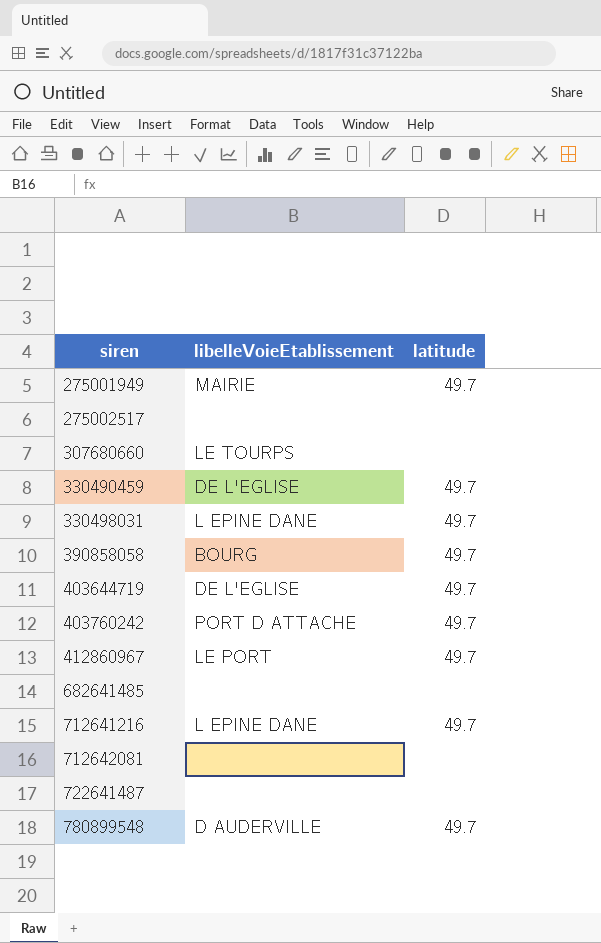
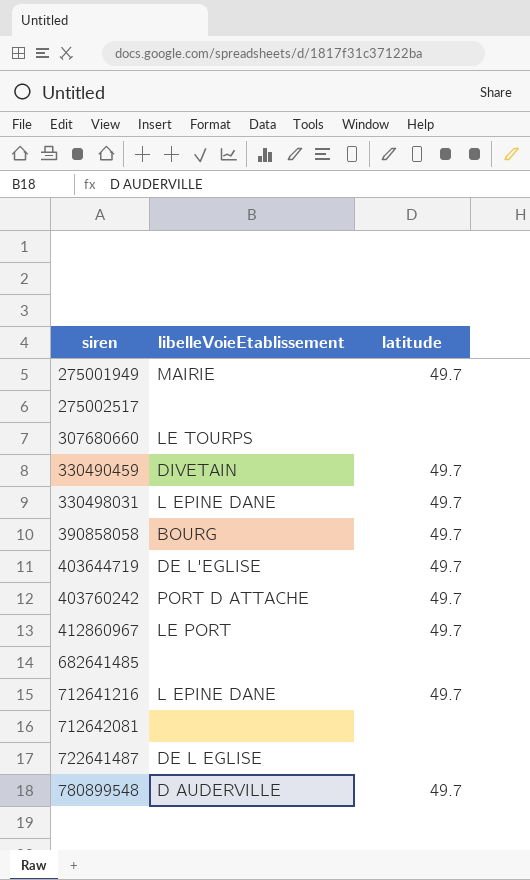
330490459 | libelleVoieEtablissement: DE L'EGLISE -> DIVETAIN
722641487 | libelleVoieEtablissement: none -> DE L EGLISE

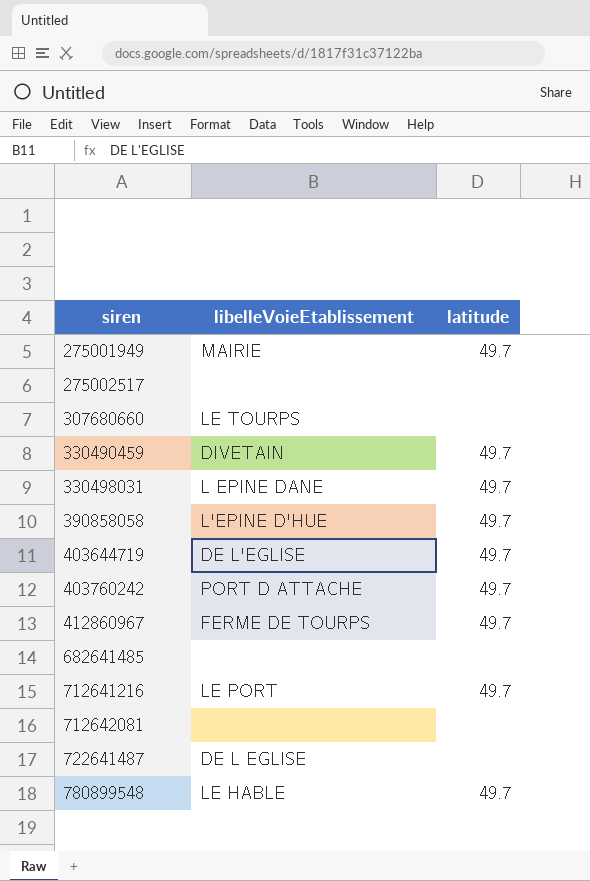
390858058 | libelleVoieEtablissement: BOURG -> L'EPINE D'HUE
412860967 | libelleVoieEtablissement: LE PORT -> FERME DE TOURPS
712641216 | libelleVoieEtablissement: L EPINE DANE -> LE PORT
780899548 | libelleVoieEtablissement: D AUDERVILLE -> LE HABLE

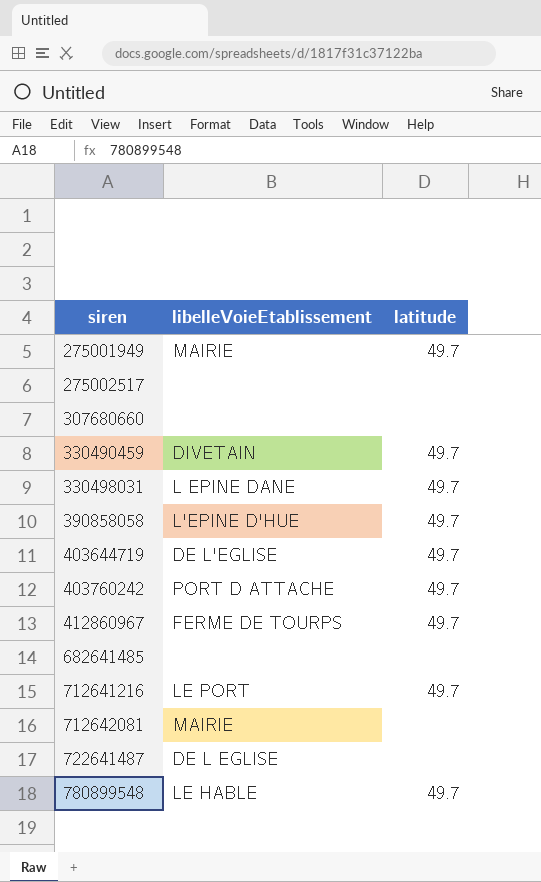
307680660 | libelleVoieEtablissement: LE TOURPS -> none
712642081 | libelleVoieEtablissement: none -> MAIRIE

